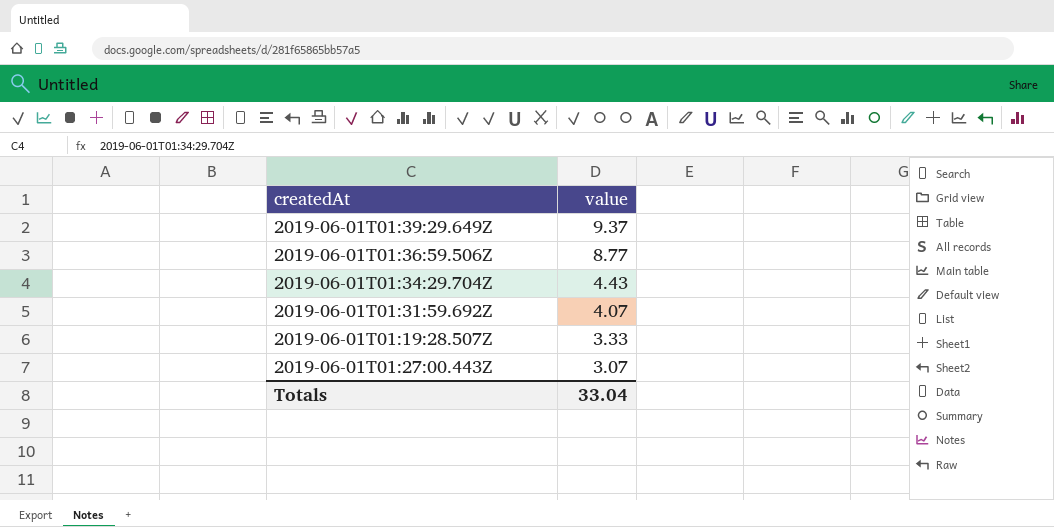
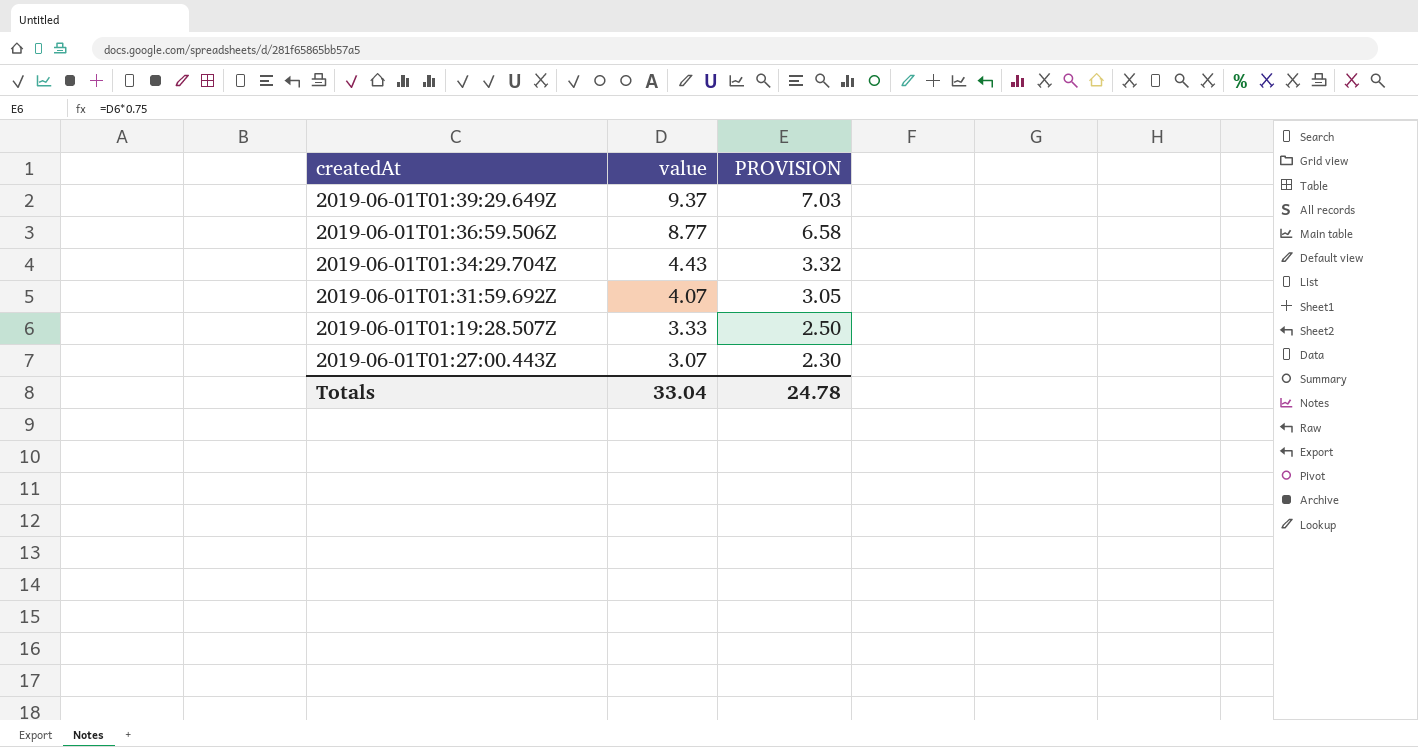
column PROVISION | formula: none -> [value] * 0.75

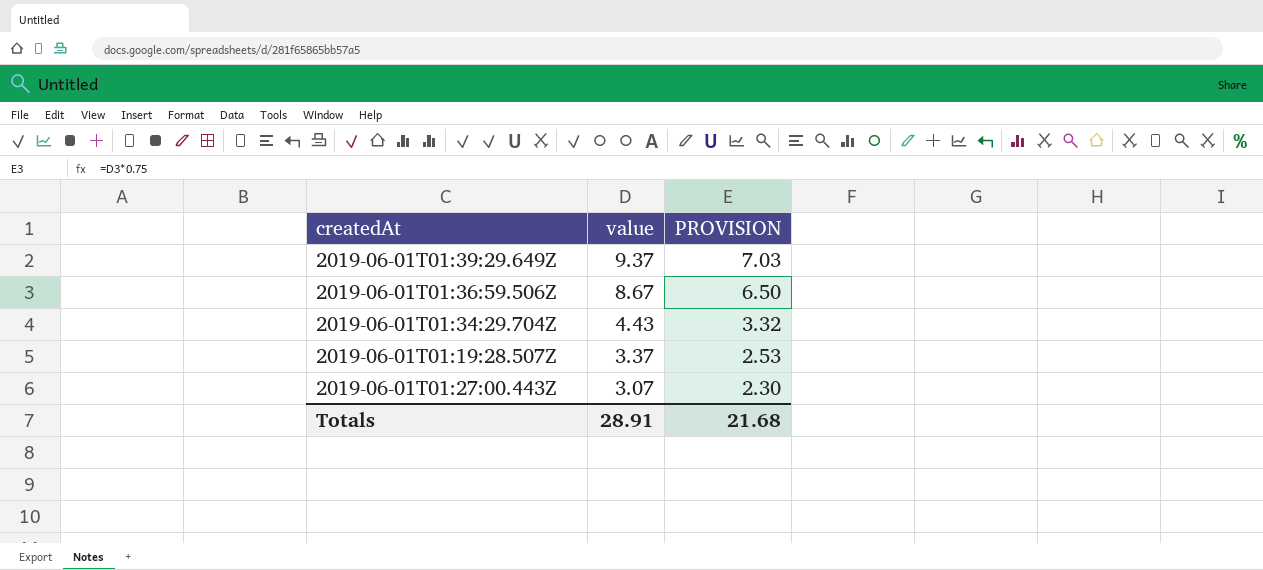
row 2019-06-01T01:31:59.692Z: 4.07 | 3.05 -> none
2019-06-01T01:36:59.506Z | value: 8.77 -> 8.67
2019-06-01T01:36:59.506Z | PROVISION: 6.58 -> 6.50
2019-06-01T01:19:28.507Z | value: 3.33 -> 3.37
2019-06-01T01:19:28.507Z | PROVISION: 2.50 -> 2.53
Totals | value: 33.04 -> 28.91
Totals | PROVISION: 24.78 -> 21.68

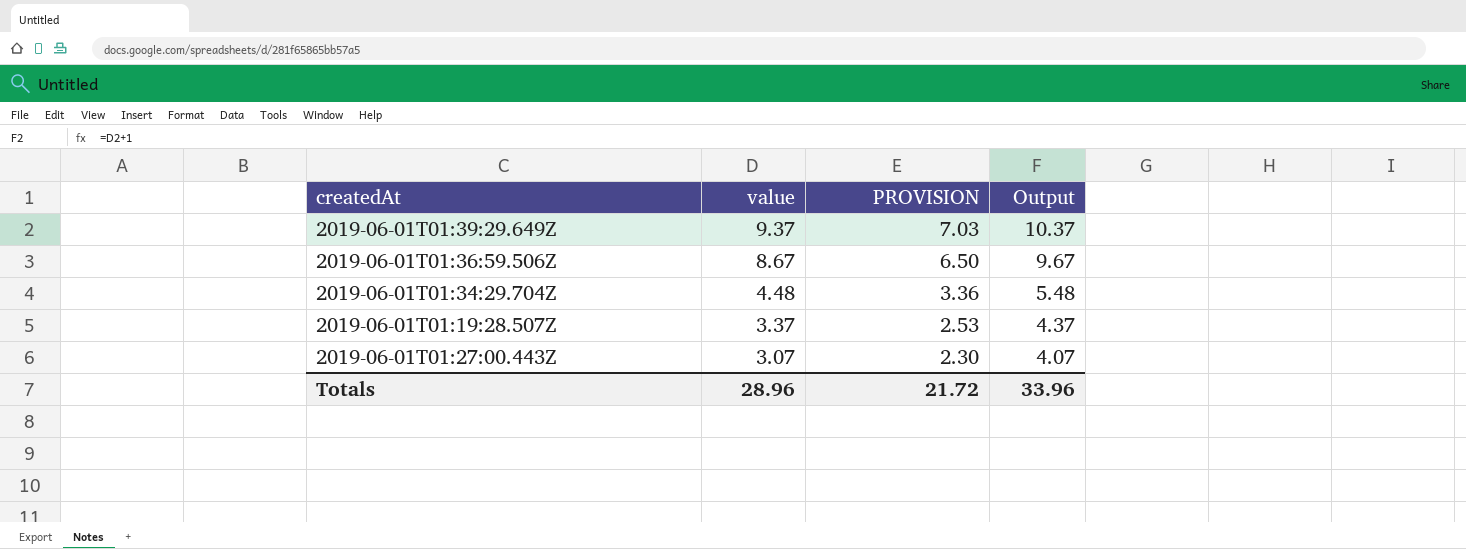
column Output | formula: none -> [value] + 1
2019-06-01T01:34:29.704Z | value: 4.43 -> 4.48
2019-06-01T01:34:29.704Z | PROVISION: 3.32 -> 3.36
Totals | value: 28.91 -> 28.96
Totals | PROVISION: 21.68 -> 21.72

